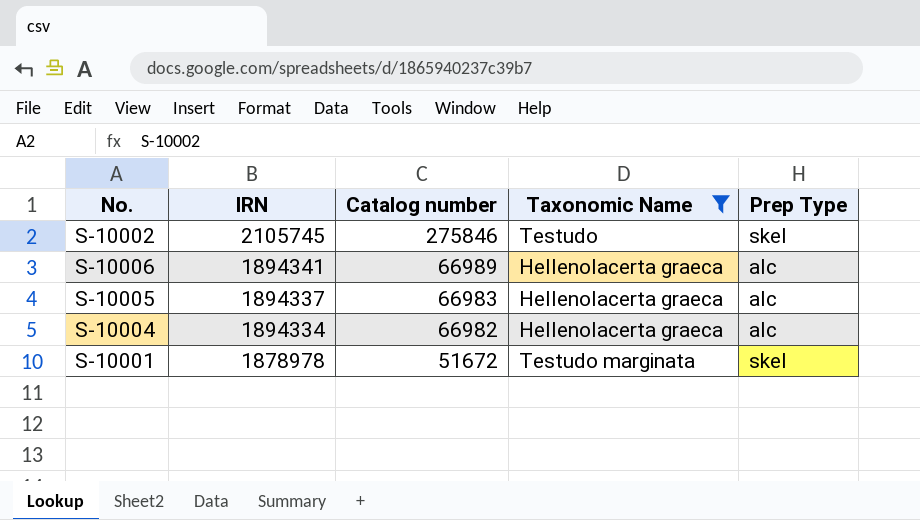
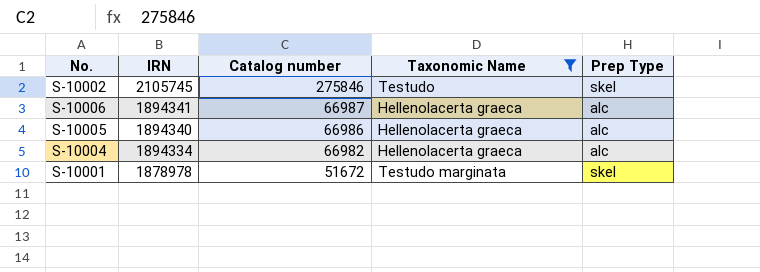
S-10006 | Catalog number: 66989 -> 66987
S-10005 | IRN: 1894337 -> 1894340
S-10005 | Catalog number: 66983 -> 66986

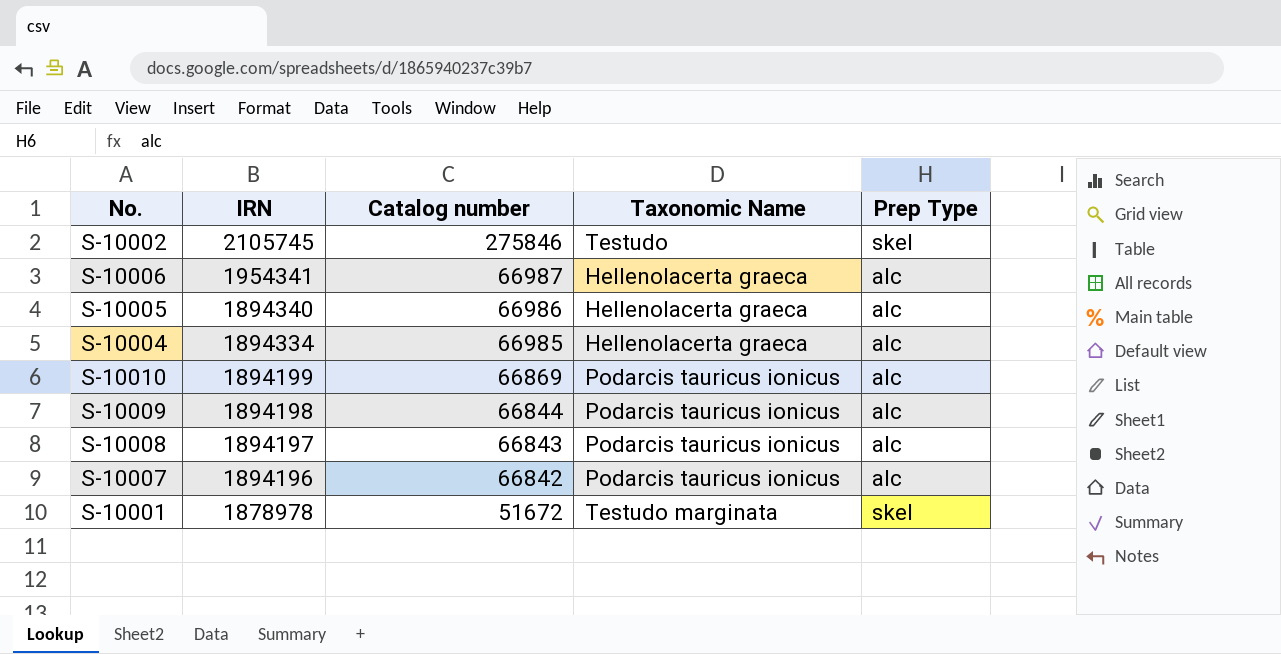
filter: Taxonomic Name != Podarcis tauricus ionicus -> none
S-10006 | IRN: 1894341 -> 1954341
S-10004 | Catalog number: 66982 -> 66985

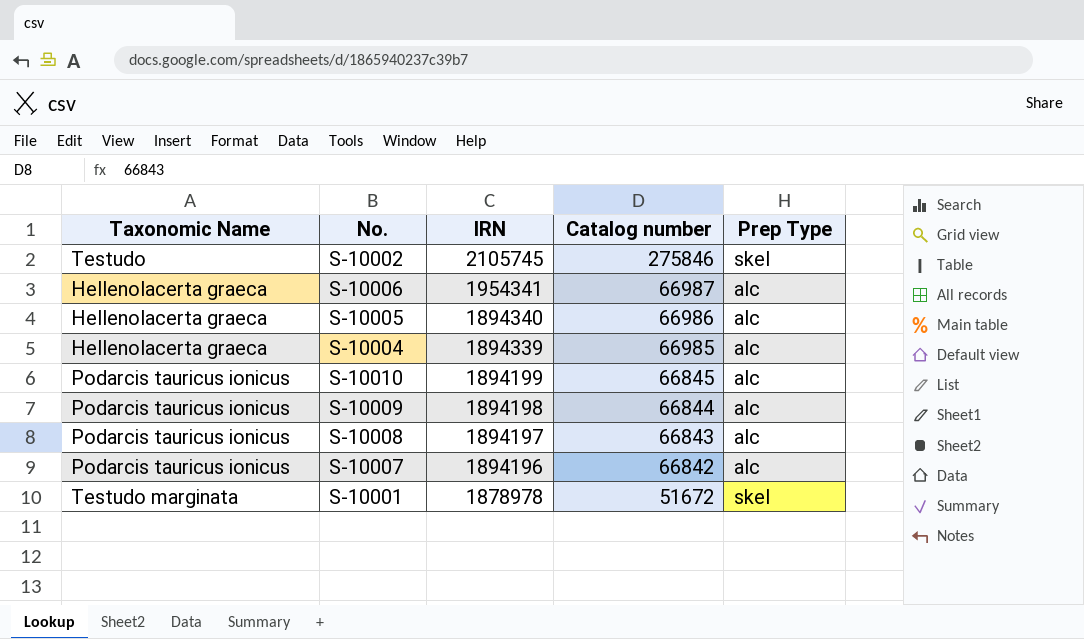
column Taxonomic Name | position: 4 -> 1
S-10004 | IRN: 1894334 -> 1894339
S-10010 | Catalog number: 66869 -> 66845

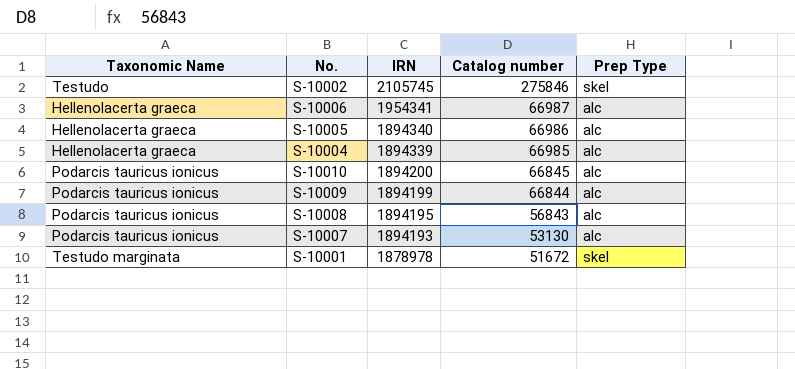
S-10010 | IRN: 1894199 -> 1894200
S-10009 | IRN: 1894198 -> 1894199
S-10008 | IRN: 1894197 -> 1894195
S-10008 | Catalog number: 66843 -> 56843
S-10007 | IRN: 1894196 -> 1894193
S-10007 | Catalog number: 66842 -> 53130

